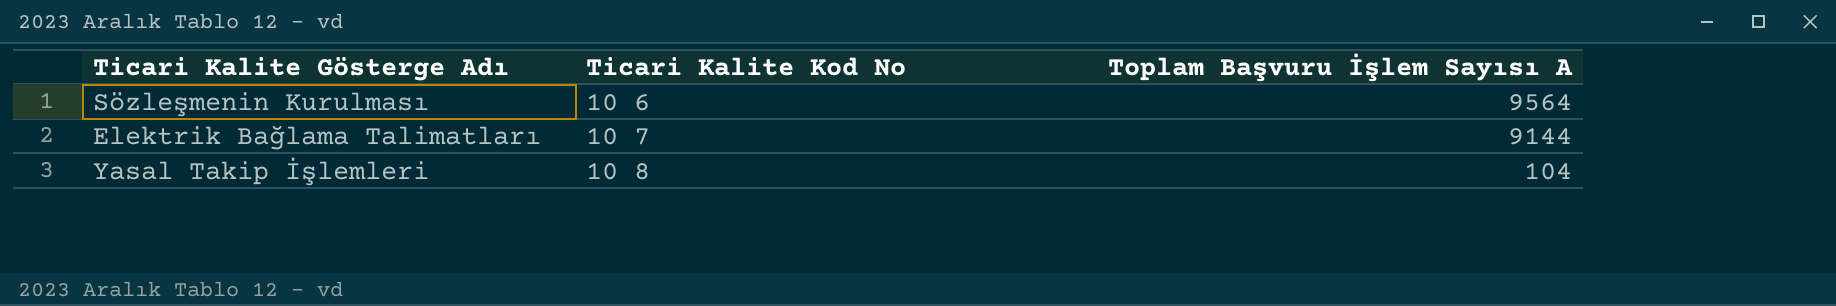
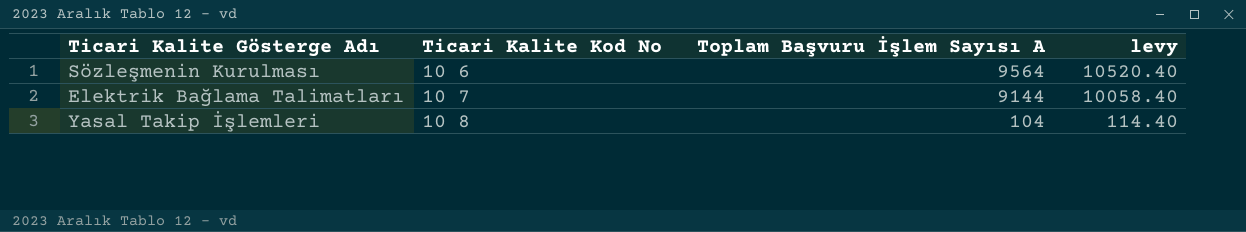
column levy | formula: none -> [Toplam Başvuru İşlem Sayısı A] * 1.1

